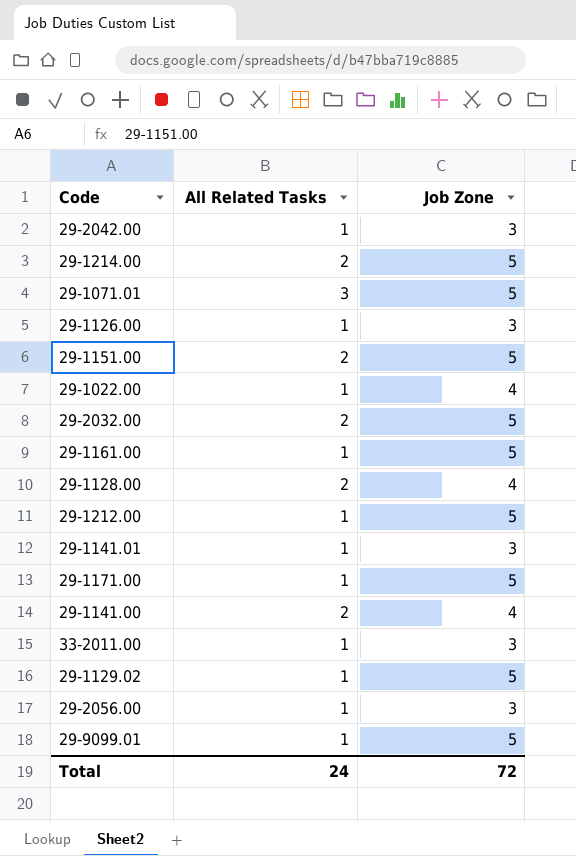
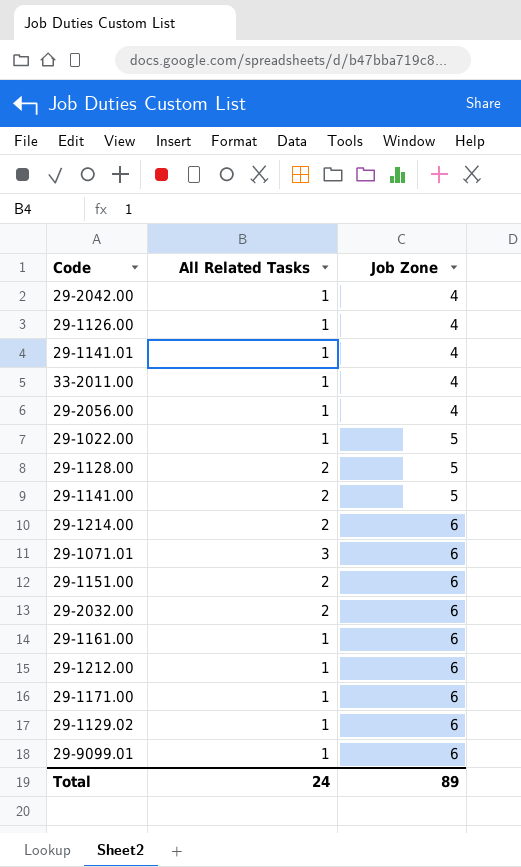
row order: none -> Job Zone ascending
29-2042.00 | Job Zone: 3 -> 4
29-1126.00 | Job Zone: 3 -> 4
29-1141.01 | Job Zone: 3 -> 4
33-2011.00 | Job Zone: 3 -> 4
29-2056.00 | Job Zone: 3 -> 4
29-1022.00 | Job Zone: 4 -> 5
29-1128.00 | Job Zone: 4 -> 5
29-1141.00 | Job Zone: 4 -> 5
29-1214.00 | Job Zone: 5 -> 6
29-1071.01 | Job Zone: 5 -> 6
29-1151.00 | Job Zone: 5 -> 6
29-2032.00 | Job Zone: 5 -> 6
29-1161.00 | Job Zone: 5 -> 6
29-1212.00 | Job Zone: 5 -> 6
29-1171.00 | Job Zone: 5 -> 6
29-1129.02 | Job Zone: 5 -> 6
29-9099.01 | Job Zone: 5 -> 6
Total | Job Zone: 72 -> 89

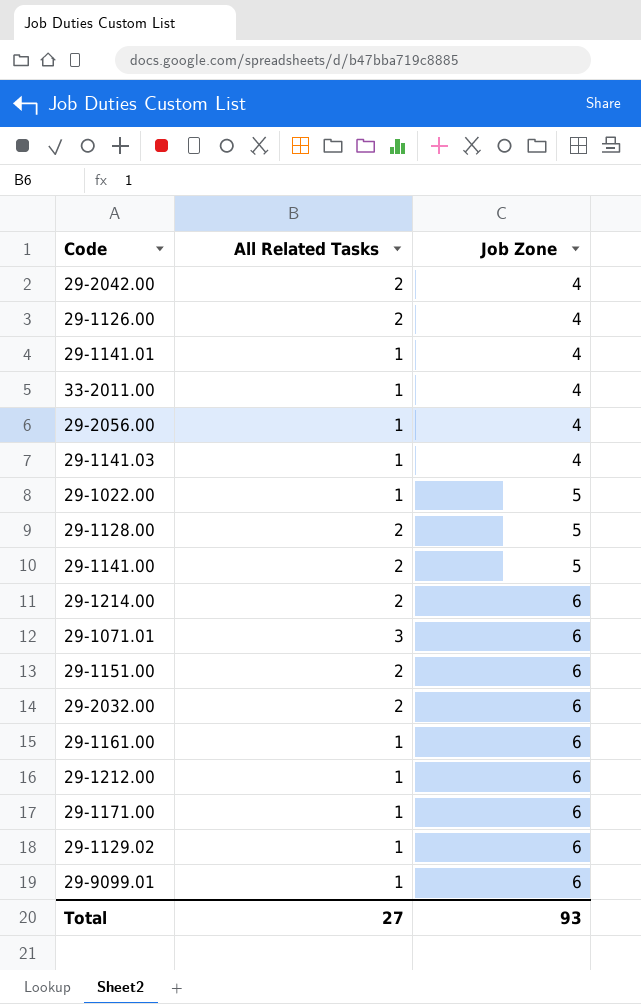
29-2042.00 | All Related Tasks: 1 -> 2
29-1126.00 | All Related Tasks: 1 -> 2
row 29-1141.03: none -> 1 | 4
Total | All Related Tasks: 24 -> 27
Total | Job Zone: 89 -> 93

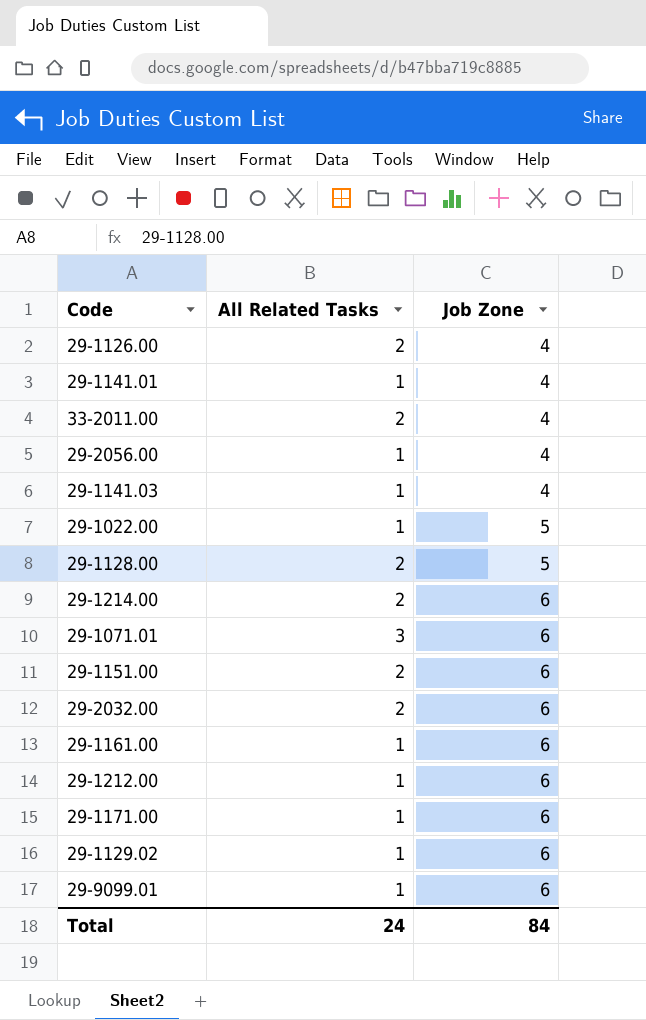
row 29-2042.00: 2 | 4 -> none
row 29-1141.00: 2 | 5 -> none
33-2011.00 | All Related Tasks: 1 -> 2
Total | All Related Tasks: 27 -> 24
Total | Job Zone: 93 -> 84

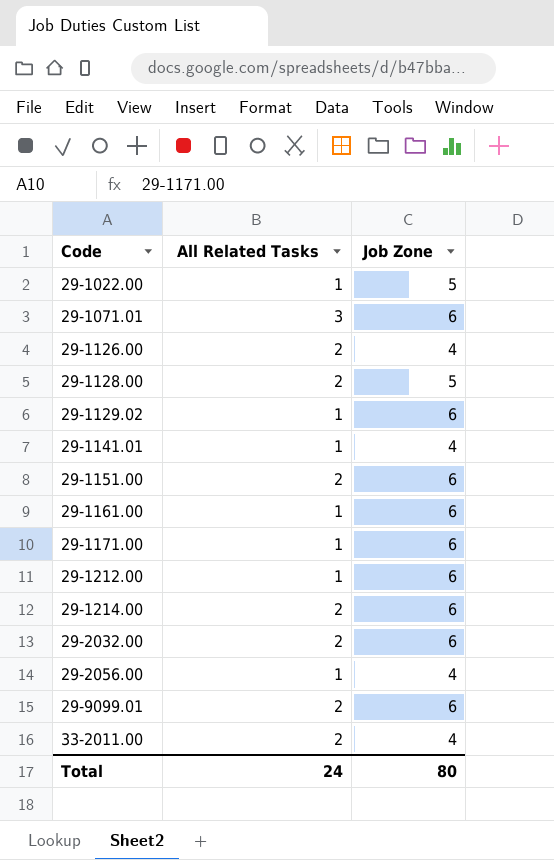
row order: Job Zone ascending -> Code ascending
row 29-1141.03: 1 | 4 -> none
29-9099.01 | All Related Tasks: 1 -> 2
Total | Job Zone: 84 -> 80

